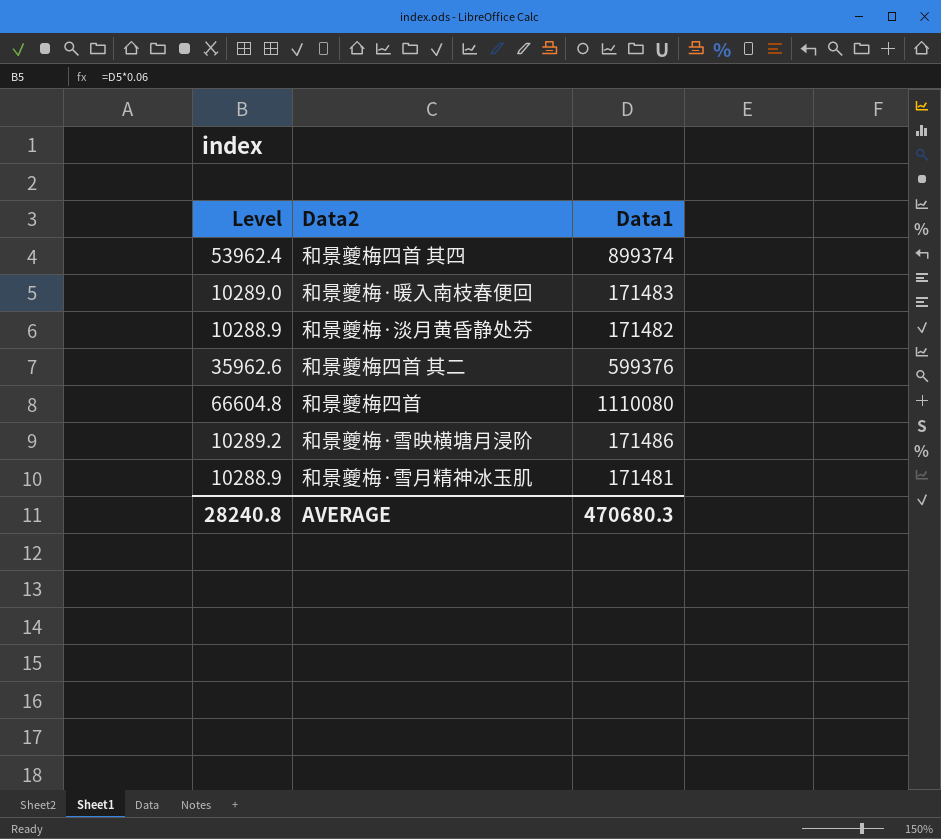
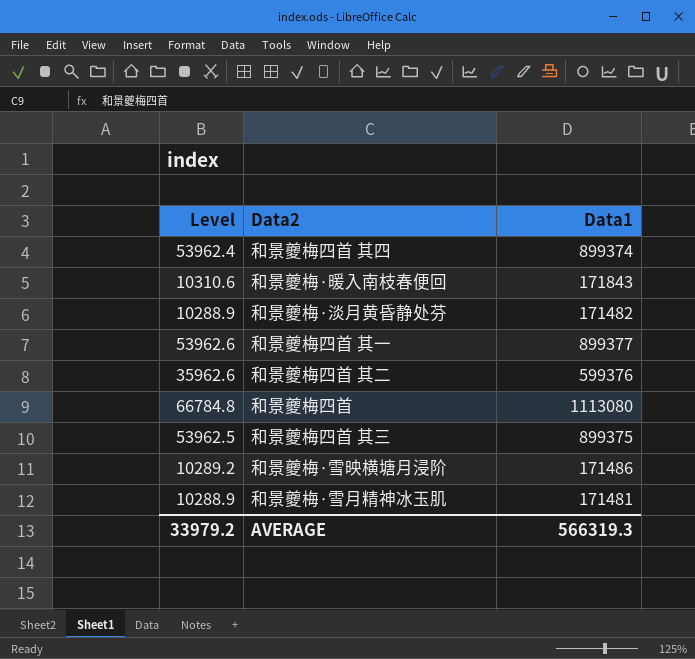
和景夔梅·暖入南枝春便回 | Level: 10289.0 -> 10310.6
和景夔梅·暖入南枝春便回 | Data1: 171483 -> 171843
row 和景夔梅四首 其一: none -> 53962.6 | 899377
和景夔梅四首 | Level: 66604.8 -> 66784.8
和景夔梅四首 | Data1: 1110080 -> 1113080
row 和景夔梅四首 其三: none -> 53962.5 | 899375
AVERAGE | Level: 28240.8 -> 33979.2
AVERAGE | Data1: 470680.3 -> 566319.3

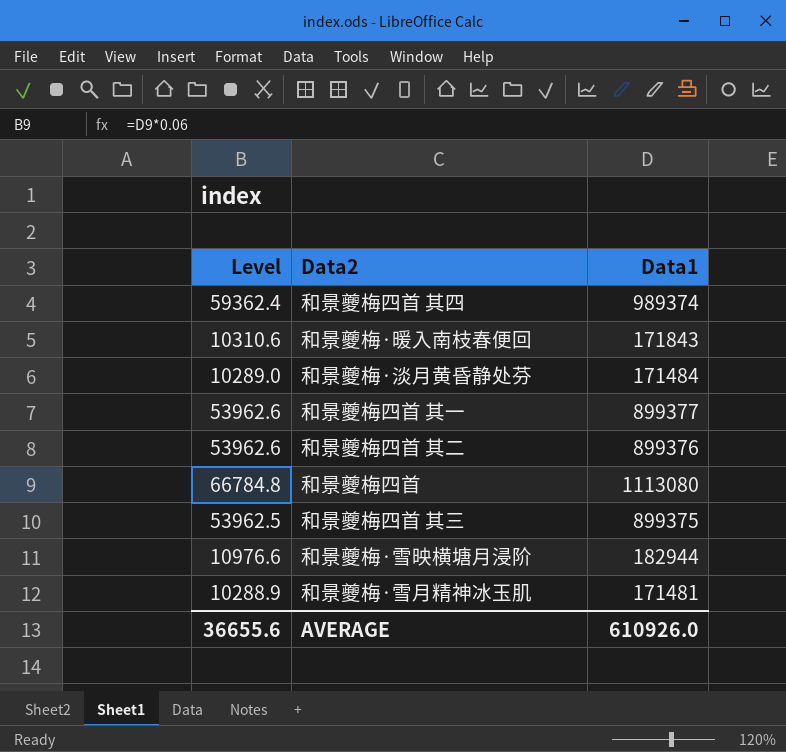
和景夔梅四首 其四 | Level: 53962.4 -> 59362.4
和景夔梅四首 其四 | Data1: 899374 -> 989374
和景夔梅·淡月黄昏静处芬 | Level: 10288.9 -> 10289.0
和景夔梅·淡月黄昏静处芬 | Data1: 171482 -> 171484
和景夔梅四首 其二 | Level: 35962.6 -> 53962.6
和景夔梅四首 其二 | Data1: 599376 -> 899376
和景夔梅·雪映横塘月浸阶 | Level: 10289.2 -> 10976.6
和景夔梅·雪映横塘月浸阶 | Data1: 171486 -> 182944
AVERAGE | Level: 33979.2 -> 36655.6
AVERAGE | Data1: 566319.3 -> 610926.0

